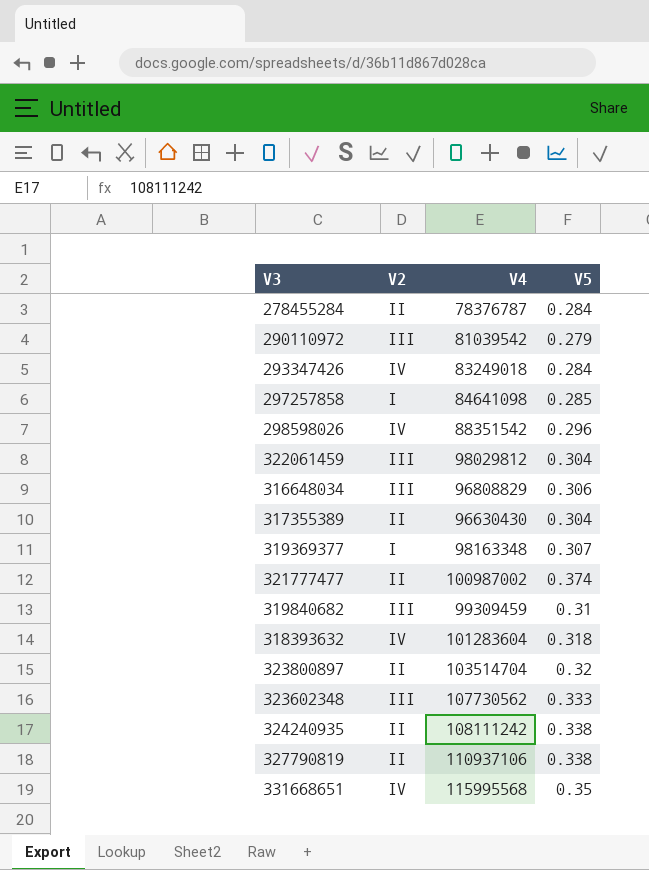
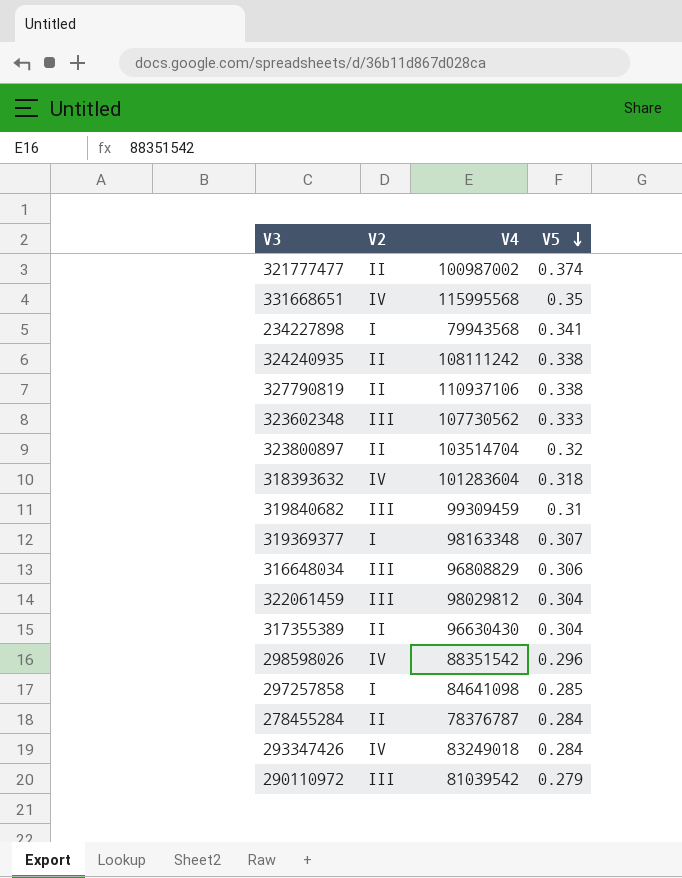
row order: none -> V5 descending
row 234227898: none -> I | 79943568 | 0.341

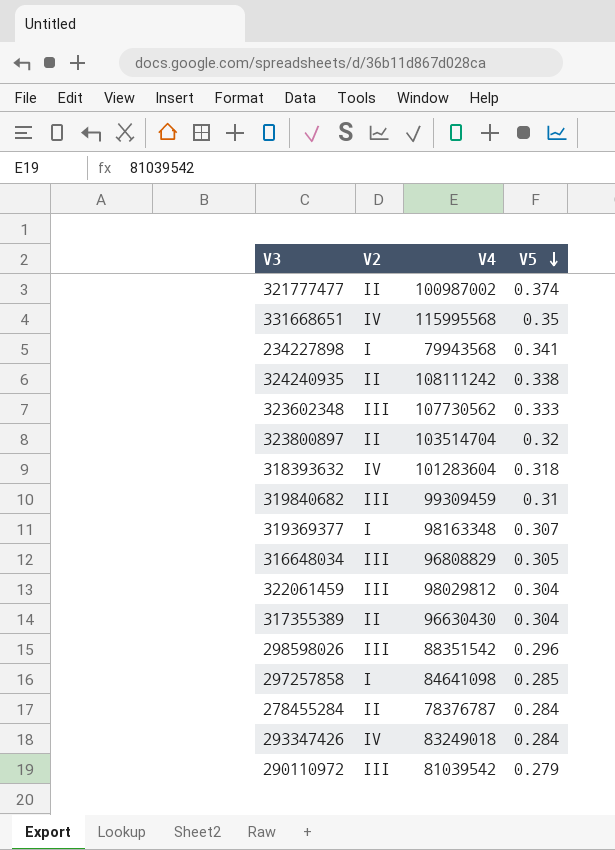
row 327790819: II | 110937106 | 0.338 -> none
316648034 | V5: 0.306 -> 0.305
298598026 | V2: IV -> III

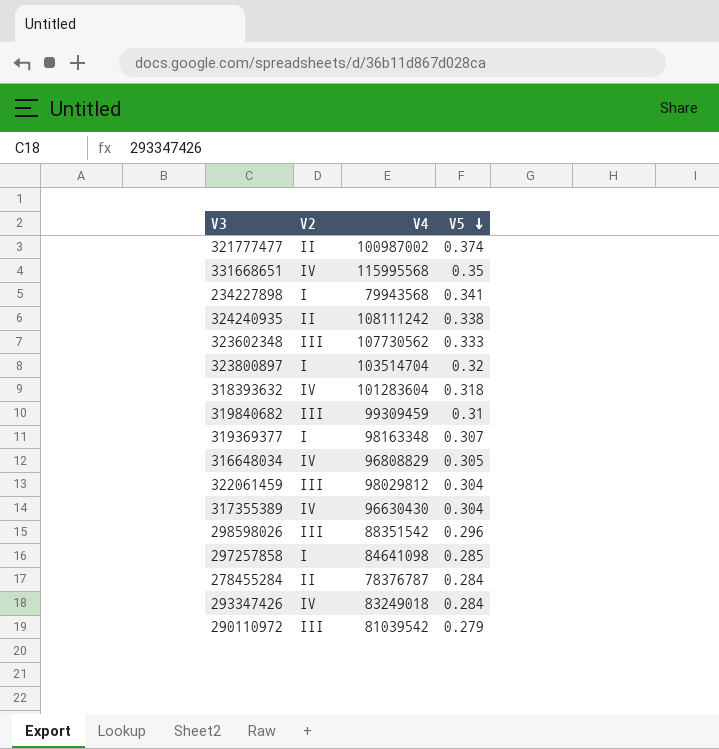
323800897 | V2: II -> I
316648034 | V2: III -> IV
317355389 | V2: II -> IV

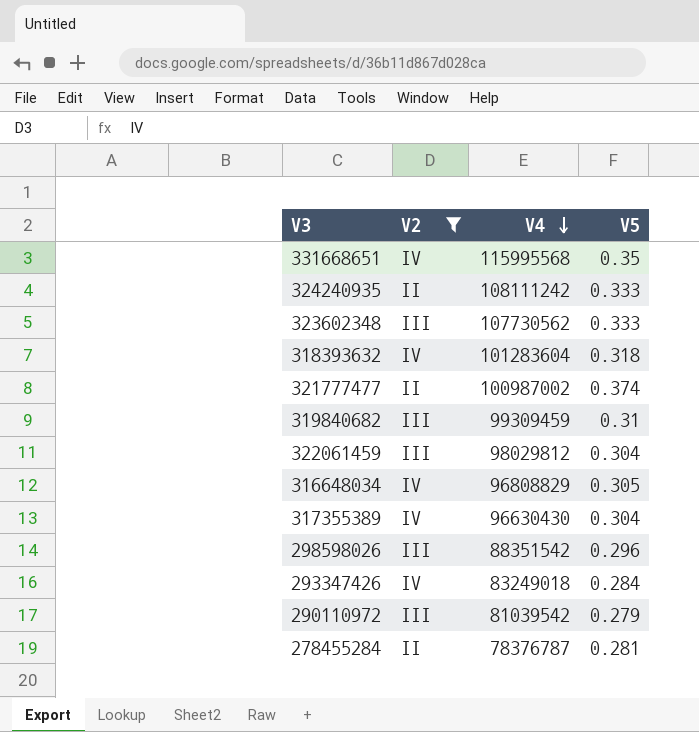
filter: none -> V2 != I
row order: V5 descending -> V4 descending
324240935 | V5: 0.338 -> 0.333
278455284 | V5: 0.284 -> 0.281

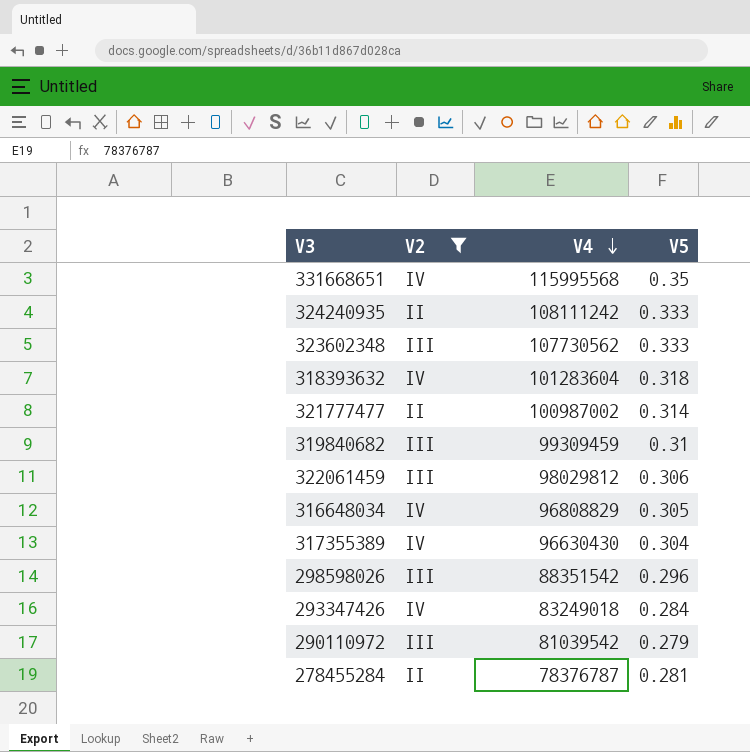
321777477 | V5: 0.374 -> 0.314
322061459 | V5: 0.304 -> 0.306

